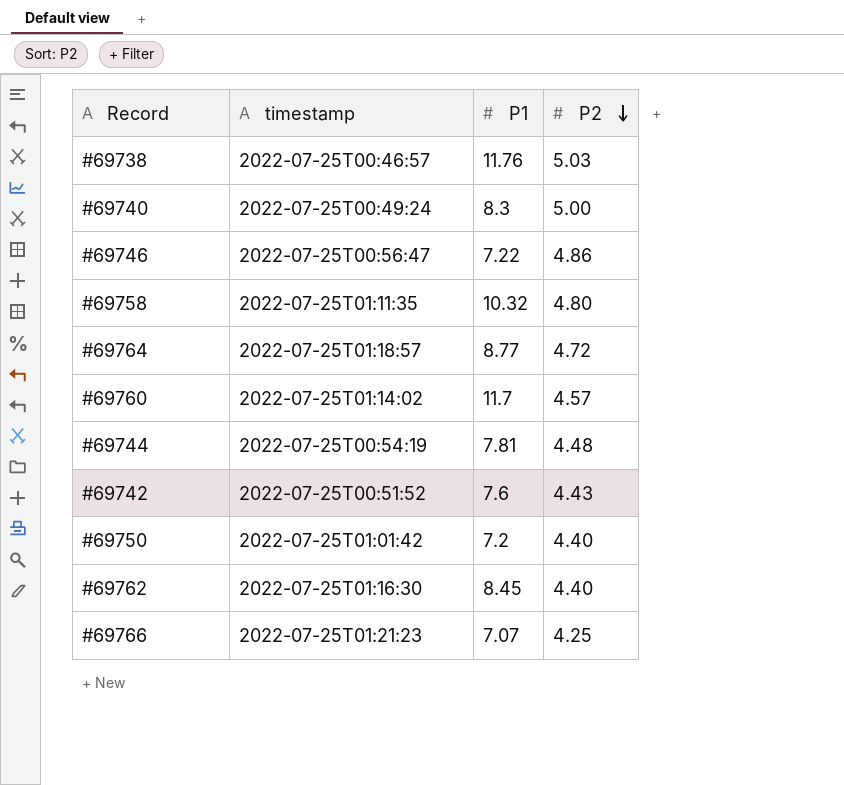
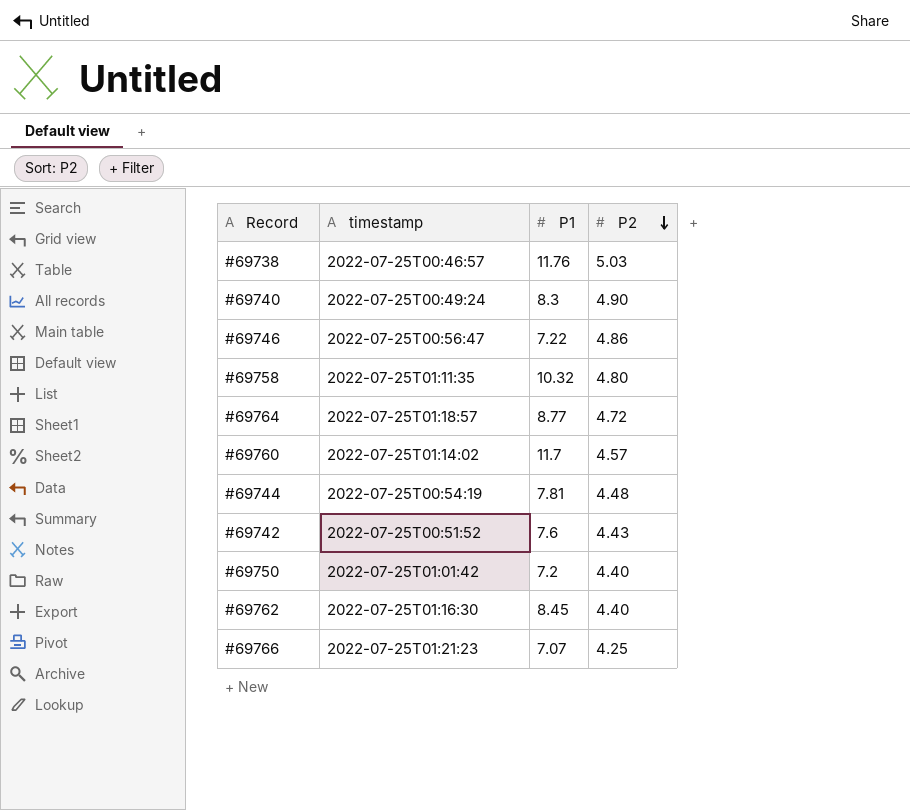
#69740 | P2: 5.00 -> 4.90

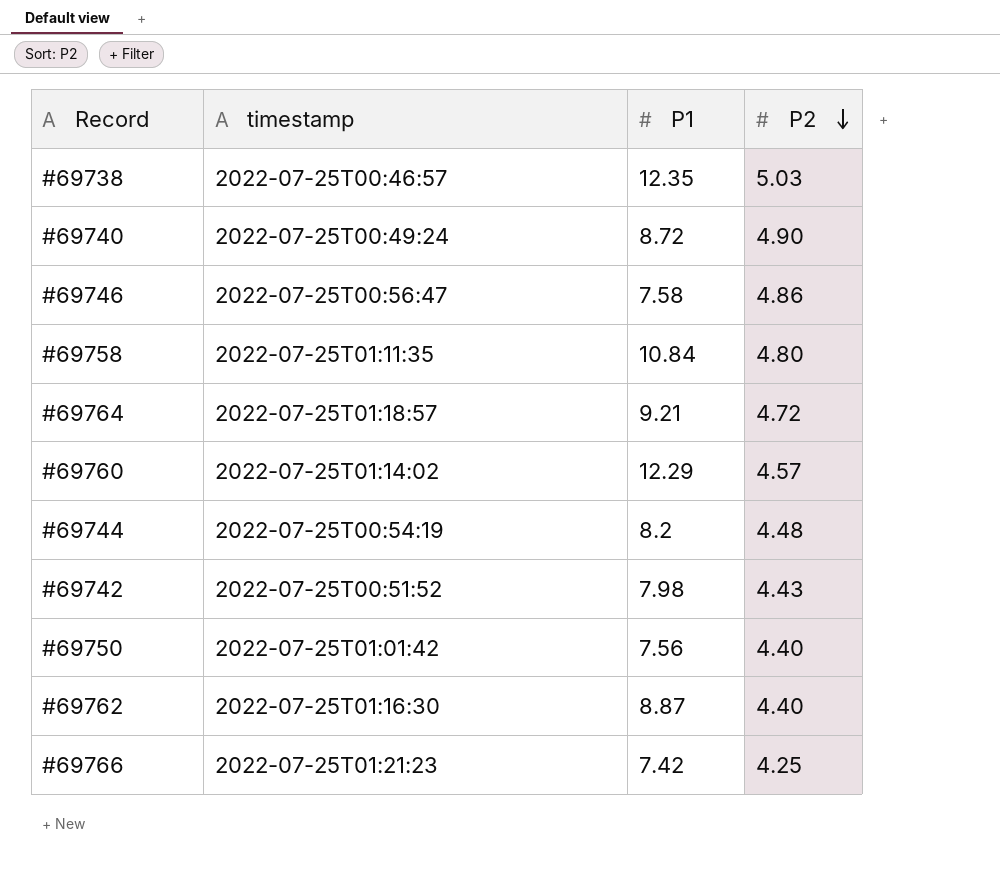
#69738 | P1: 11.76 -> 12.35
#69740 | P1: 8.3 -> 8.72
#69746 | P1: 7.22 -> 7.58
#69758 | P1: 10.32 -> 10.84
#69764 | P1: 8.77 -> 9.21
#69760 | P1: 11.7 -> 12.29
#69744 | P1: 7.81 -> 8.2
#69742 | P1: 7.6 -> 7.98
#69750 | P1: 7.2 -> 7.56
#69762 | P1: 8.45 -> 8.87
#69766 | P1: 7.07 -> 7.42

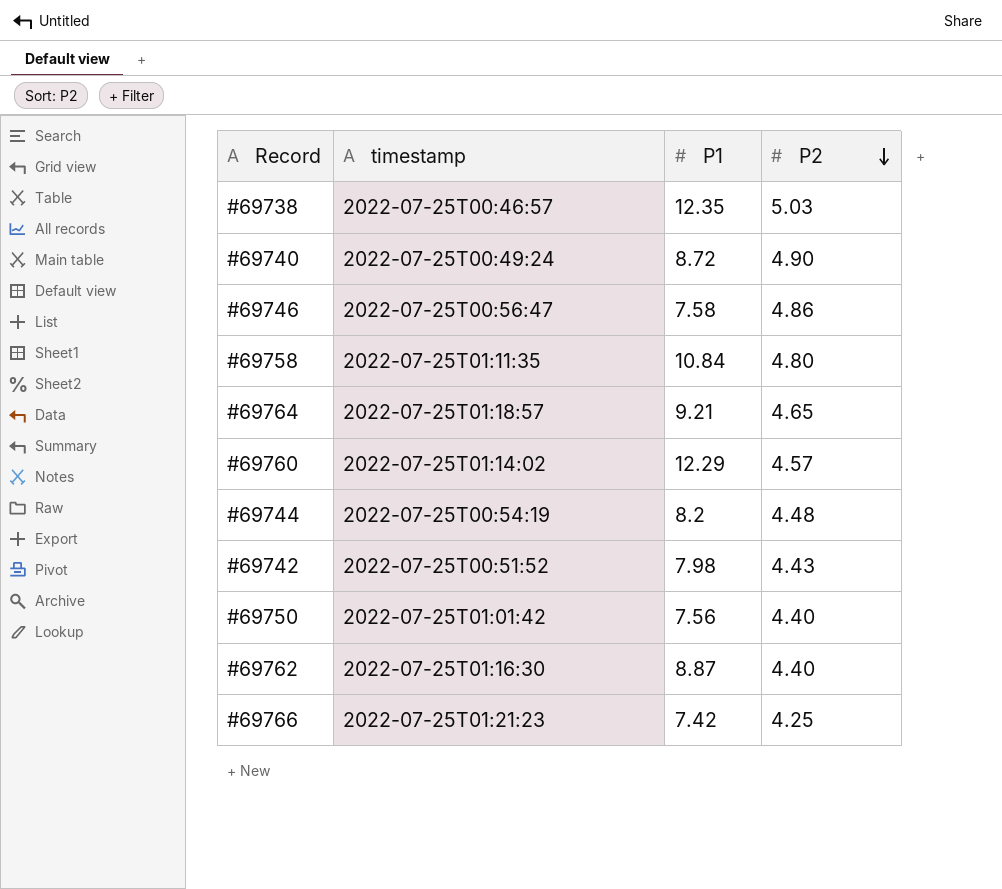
#69764 | P2: 4.72 -> 4.65

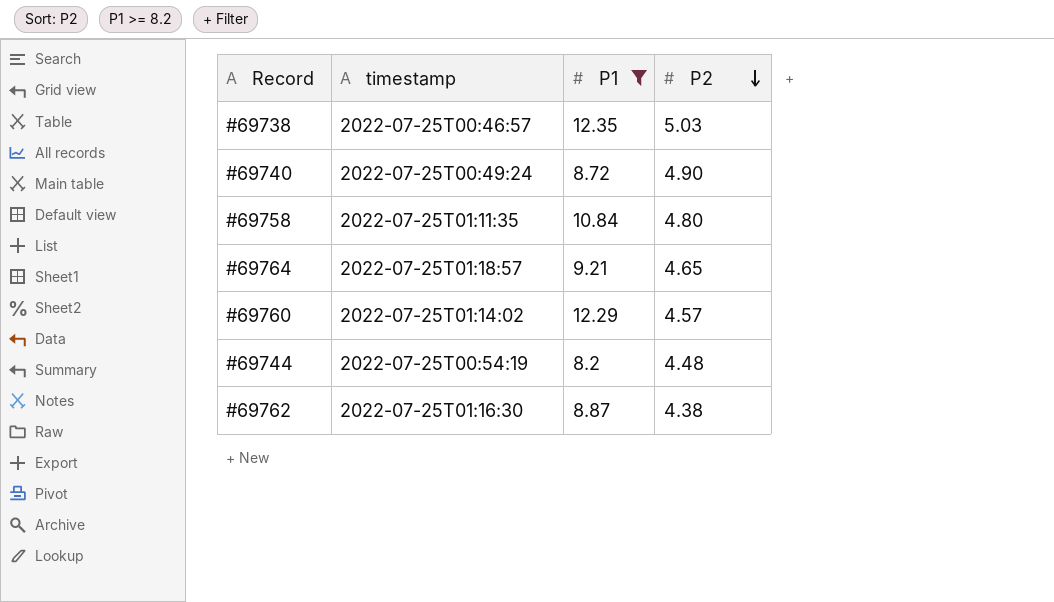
filter: none -> P1 >= 8.2
#69762 | P2: 4.40 -> 4.38

